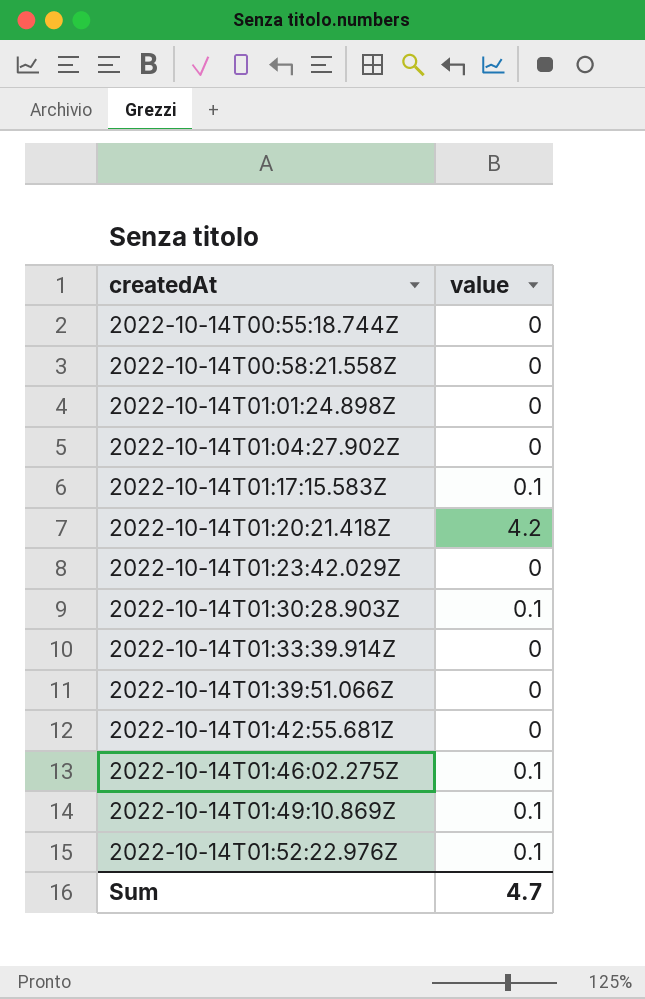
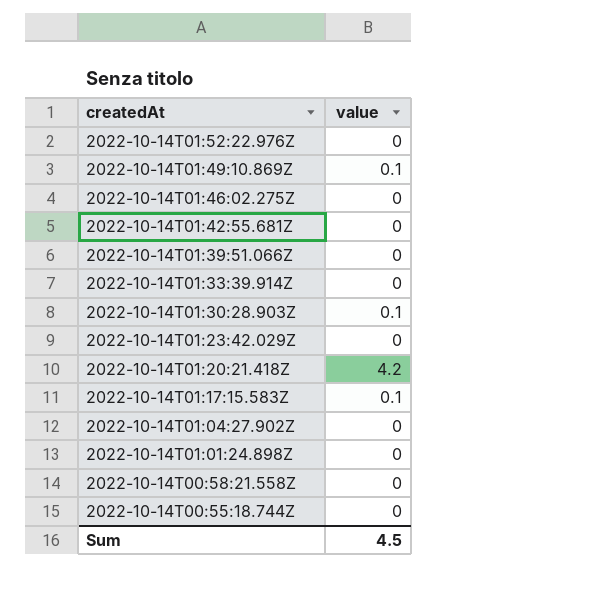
row order: createdAt ascending -> createdAt descending
2022-10-14T01:52:22.976Z | value: 0.1 -> 0
2022-10-14T01:46:02.275Z | value: 0.1 -> 0
Sum | value: 4.7 -> 4.5

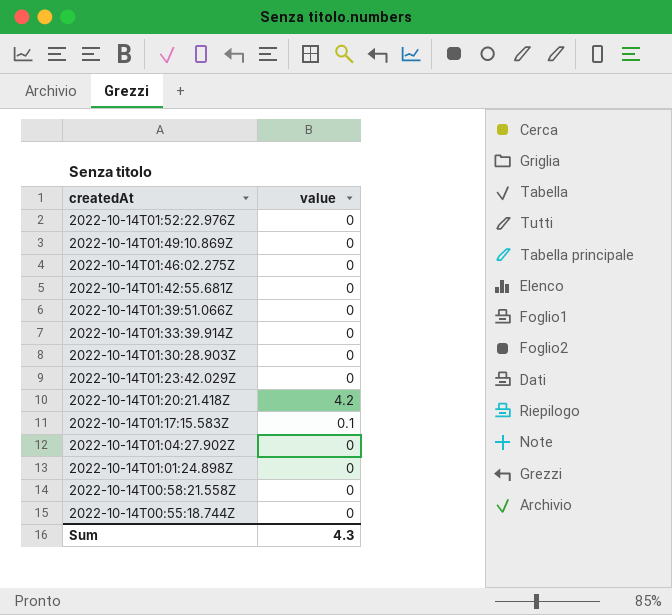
2022-10-14T01:49:10.869Z | value: 0.1 -> 0
2022-10-14T01:30:28.903Z | value: 0.1 -> 0
Sum | value: 4.5 -> 4.3

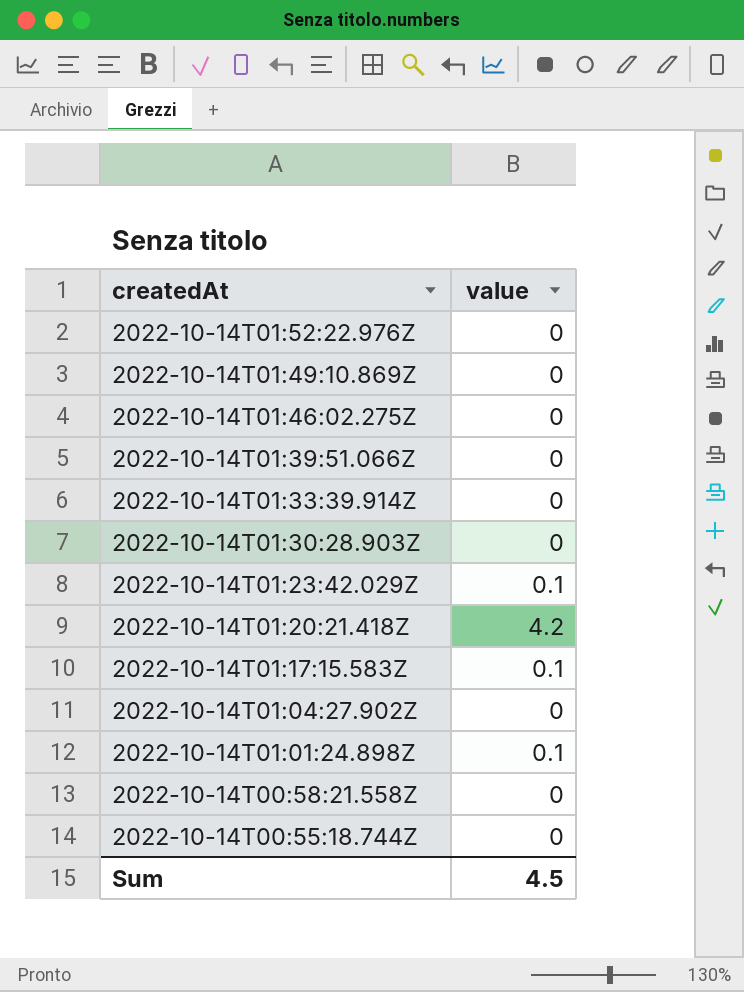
row 2022-10-14T01:42:55.681Z: 0 -> none
2022-10-14T01:23:42.029Z | value: 0 -> 0.1
2022-10-14T01:01:24.898Z | value: 0 -> 0.1
Sum | value: 4.3 -> 4.5

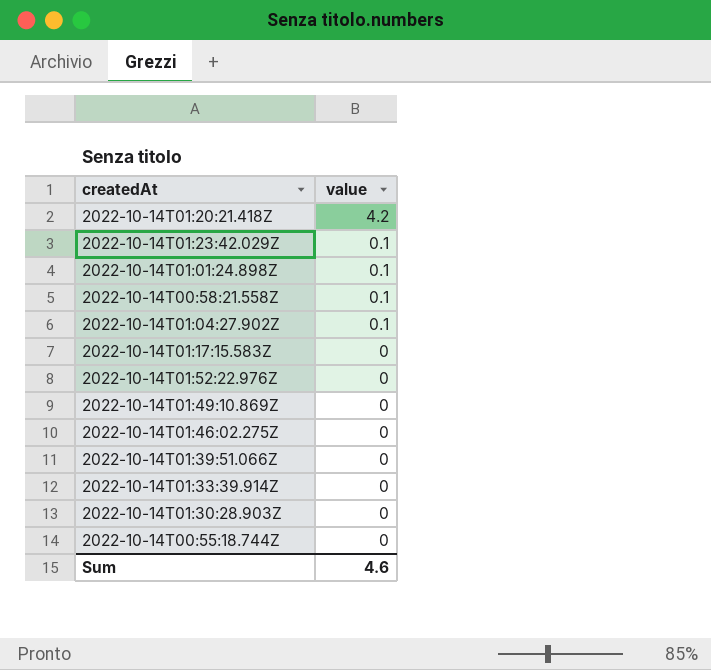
row order: createdAt descending -> value descending
2022-10-14T00:58:21.558Z | value: 0 -> 0.1
2022-10-14T01:04:27.902Z | value: 0 -> 0.1
2022-10-14T01:17:15.583Z | value: 0.1 -> 0
Sum | value: 4.5 -> 4.6

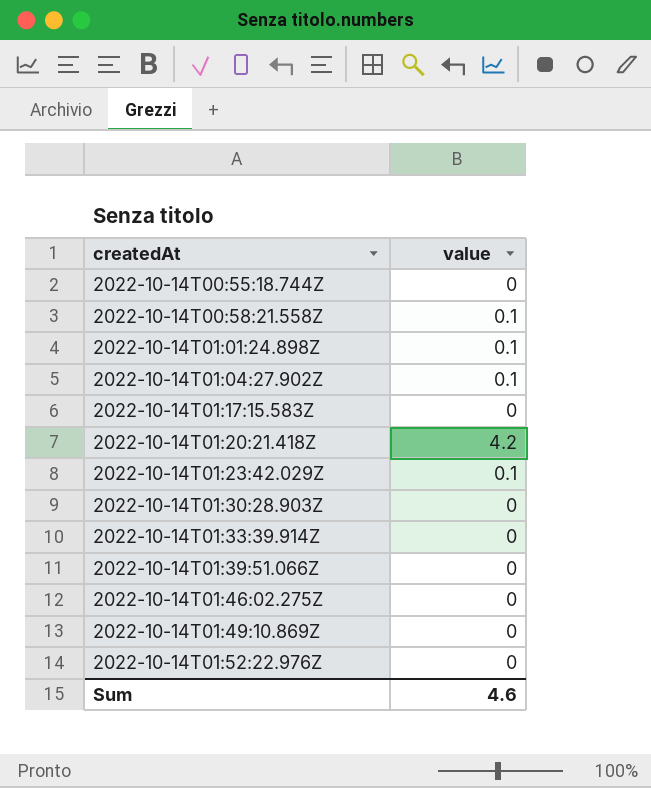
row order: value descending -> createdAt ascending

